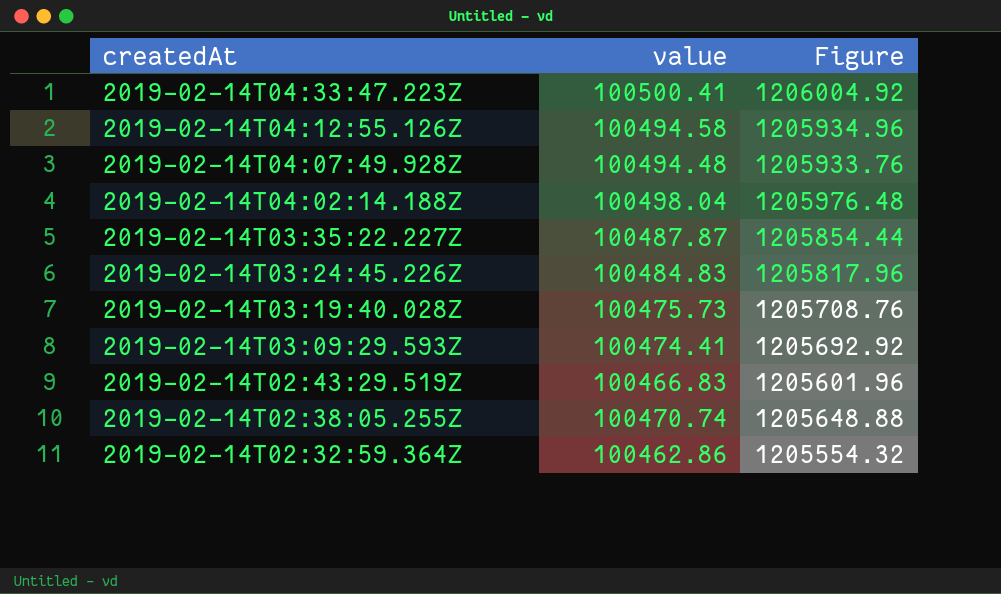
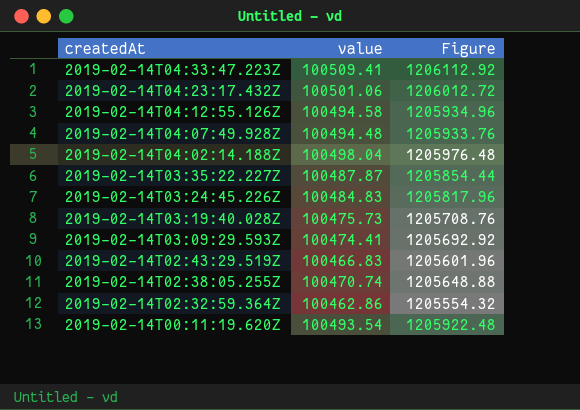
2019-02-14T04:33:47.223Z | value: 100500.41 -> 100509.41
2019-02-14T04:33:47.223Z | Figure: 1206004.92 -> 1206112.92
row 2019-02-14T04:23:17.432Z: none -> 100501.06 | 1206012.72
row 2019-02-14T00:11:19.620Z: none -> 100493.54 | 1205922.48

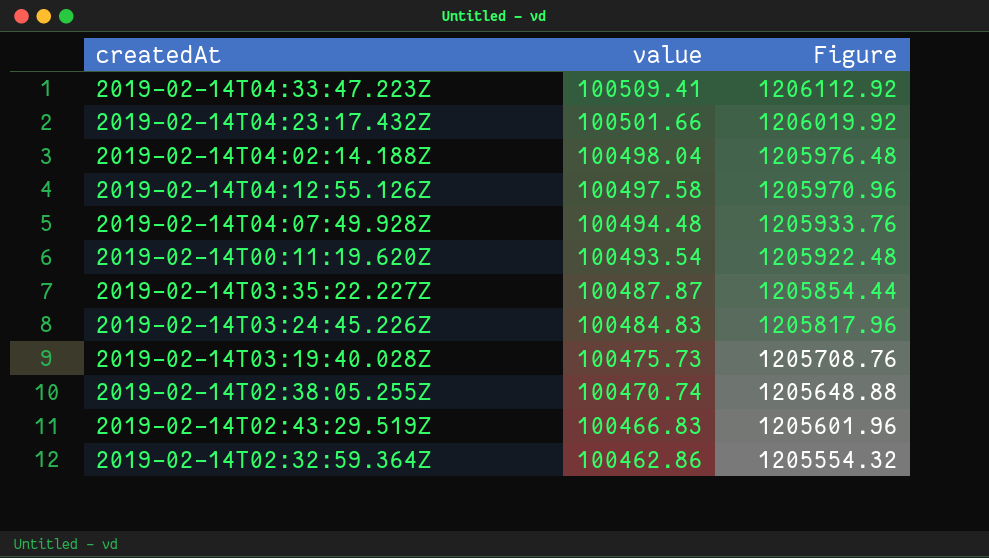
row order: createdAt descending -> value descending
row 2019-02-14T03:09:29.593Z: 100474.41 | 1205692.92 -> none
2019-02-14T04:23:17.432Z | value: 100501.06 -> 100501.66
2019-02-14T04:23:17.432Z | Figure: 1206012.72 -> 1206019.92
2019-02-14T04:12:55.126Z | value: 100494.58 -> 100497.58
2019-02-14T04:12:55.126Z | Figure: 1205934.96 -> 1205970.96

